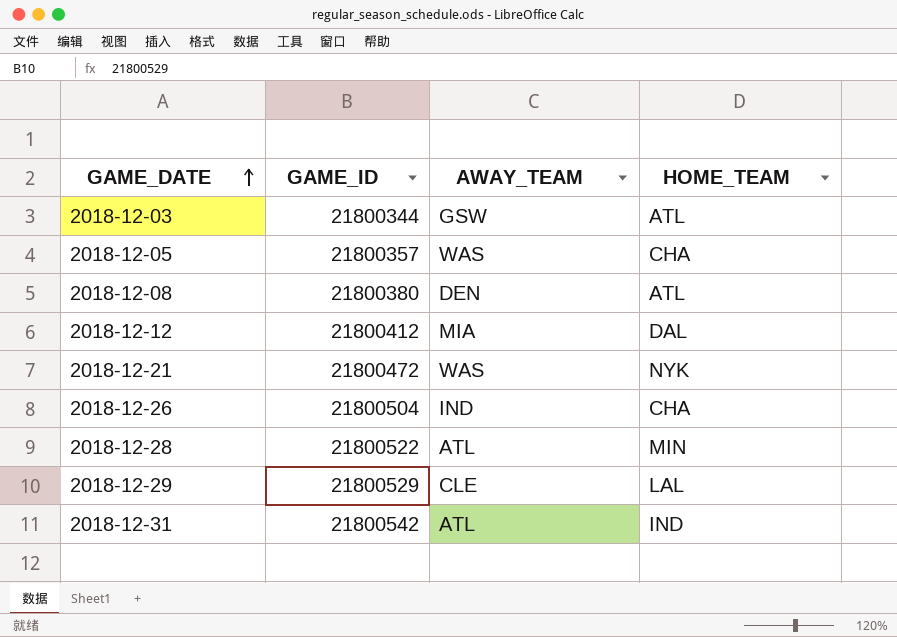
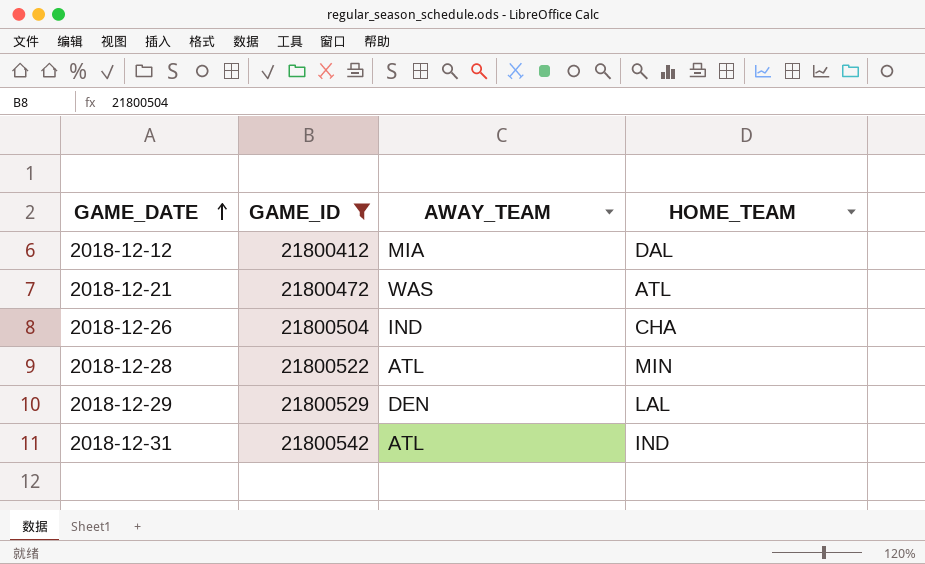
filter: none -> GAME_ID >= 21800412
2018-12-21 | HOME_TEAM: NYK -> ATL
2018-12-29 | AWAY_TEAM: CLE -> DEN

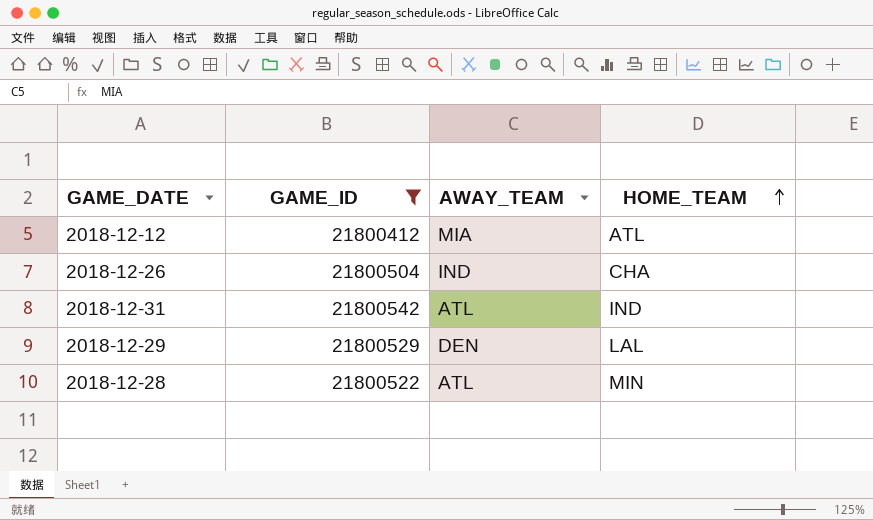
row order: GAME_DATE ascending -> HOME_TEAM ascending
row 2018-12-21: 21800472 | WAS | ATL -> none
2018-12-12 | HOME_TEAM: DAL -> ATL

